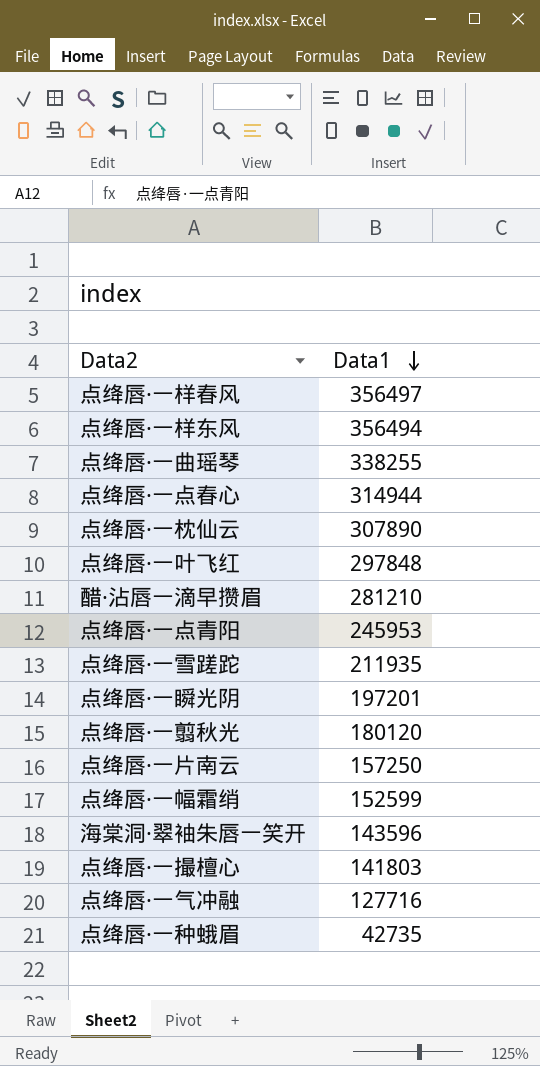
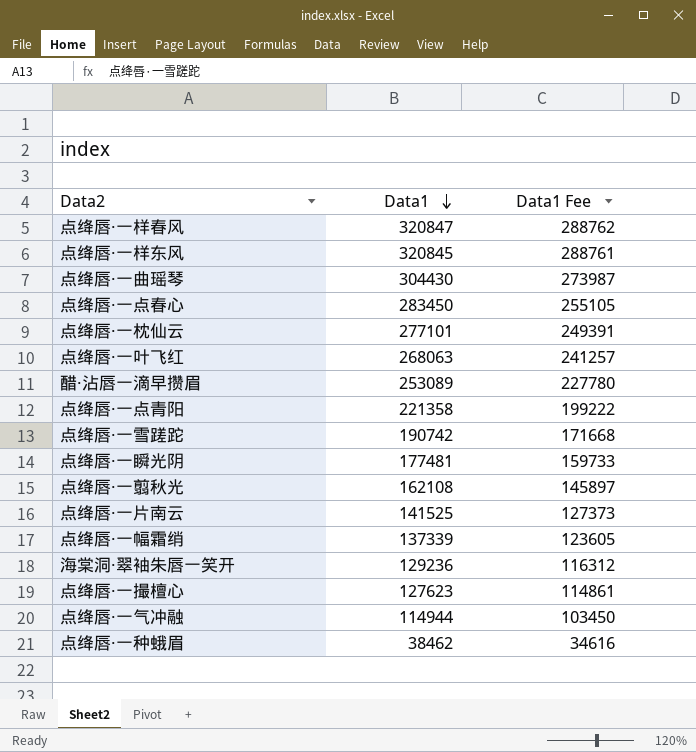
column Data1 Fee | formula: none -> [Data1] * 0.9
点绛唇·一样春风 | Data1: 356497 -> 320847
点绛唇·一样东风 | Data1: 356494 -> 320845
点绛唇·一曲瑶琴 | Data1: 338255 -> 304430
点绛唇·一点春心 | Data1: 314944 -> 283450
点绛唇·一枕仙云 | Data1: 307890 -> 277101
点绛唇·一叶飞红 | Data1: 297848 -> 268063
醋·沾唇一滴早攒眉 | Data1: 281210 -> 253089
点绛唇·一点青阳 | Data1: 245953 -> 221358
点绛唇·一雪蹉跎 | Data1: 211935 -> 190742
点绛唇·一瞬光阴 | Data1: 197201 -> 177481
点绛唇·一翦秋光 | Data1: 180120 -> 162108
点绛唇·一片南云 | Data1: 157250 -> 141525
点绛唇·一幅霜绡 | Data1: 152599 -> 137339
海棠洞·翠袖朱唇一笑开 | Data1: 143596 -> 129236
点绛唇·一撮檀心 | Data1: 141803 -> 127623
点绛唇·一气冲融 | Data1: 127716 -> 114944
点绛唇·一种蛾眉 | Data1: 42735 -> 38462

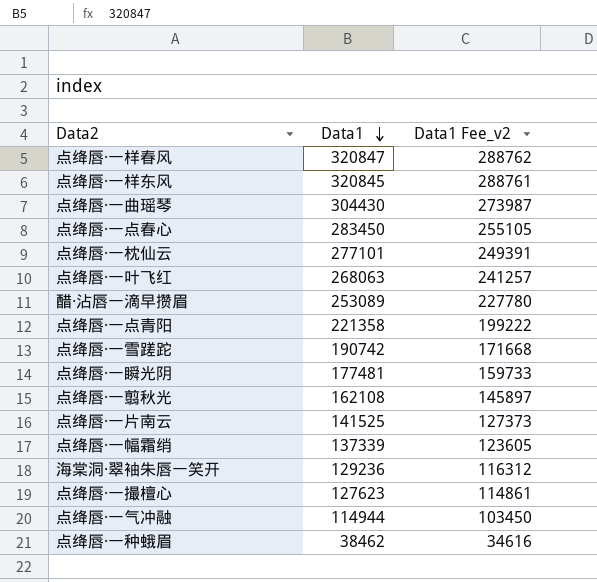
column name: Data1 Fee -> Data1 Fee_v2

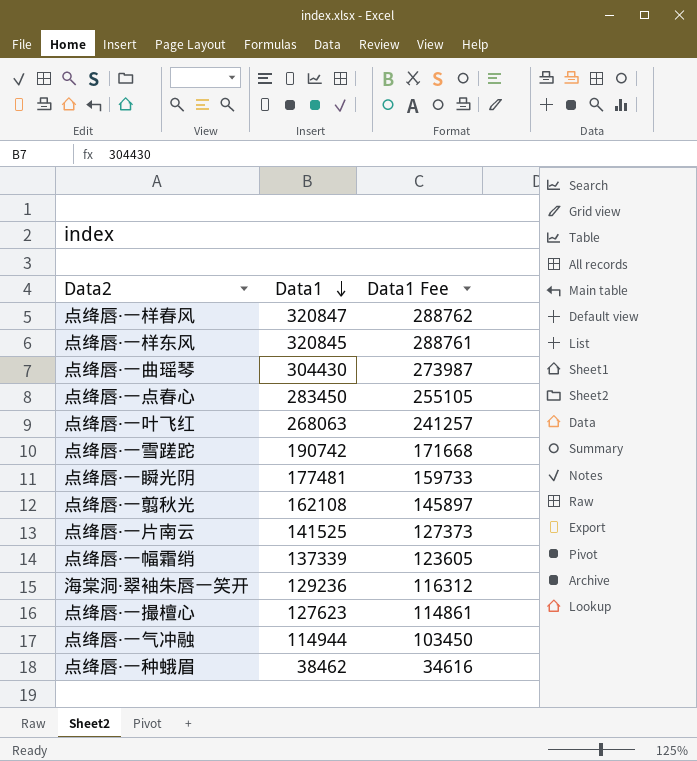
column name: Data1 Fee_v2 -> Data1 Fee
row 点绛唇·一枕仙云: 277101 | 249391 -> none
row 醋·沾唇一滴早攒眉: 253089 | 227780 -> none
row 点绛唇·一点青阳: 221358 | 199222 -> none

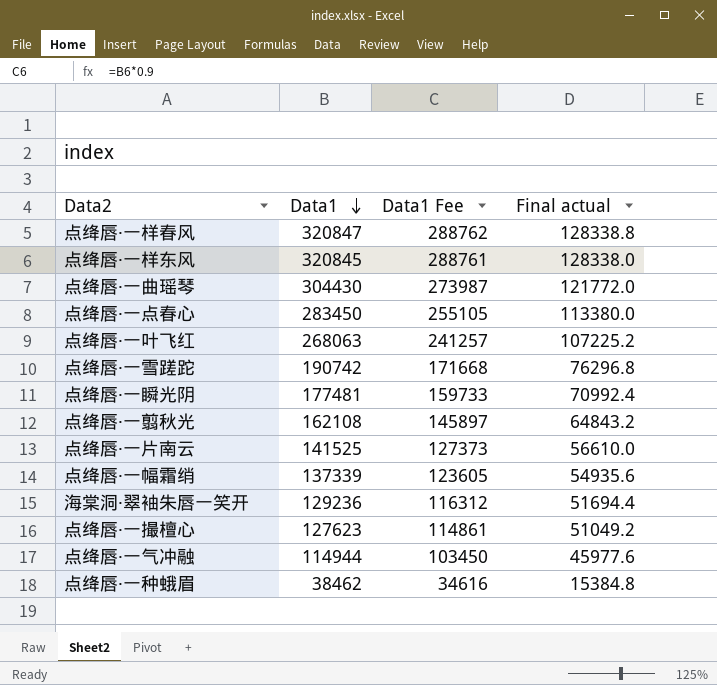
column Final actual | formula: none -> [Data1] * 0.4

